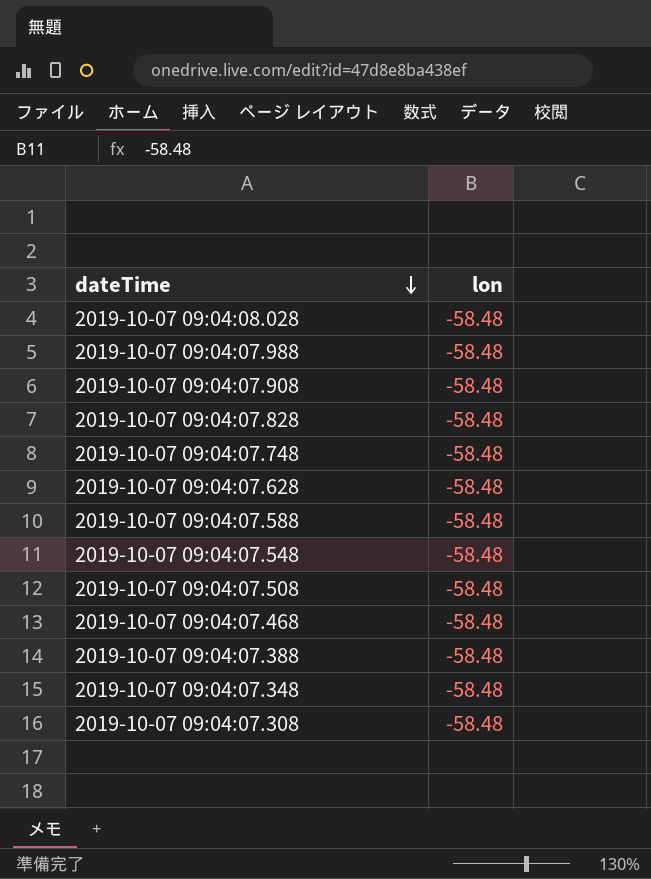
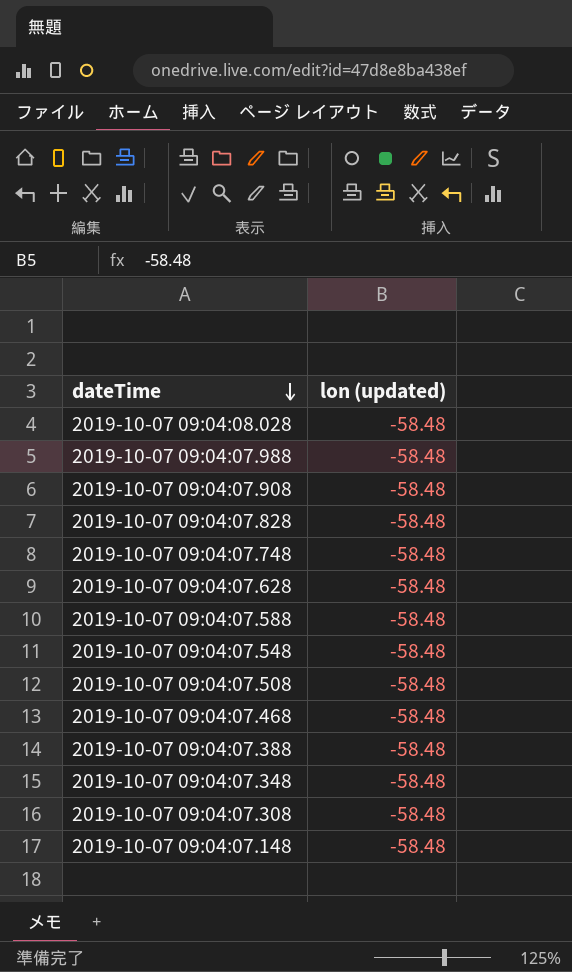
column name: lon -> lon (updated)
row 2019-10-07 09:04:07.148: none -> -58.48

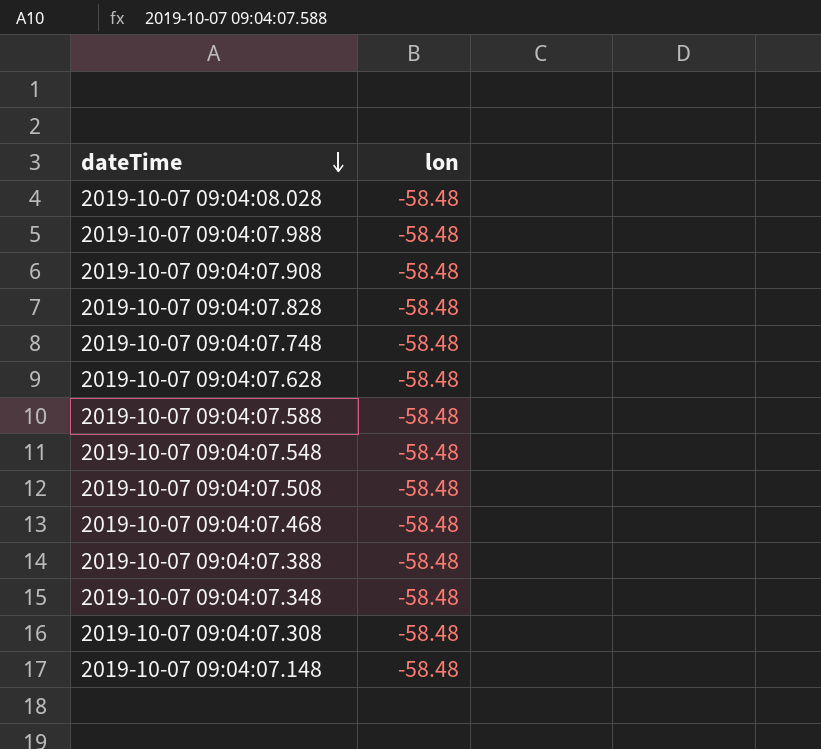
column name: lon (updated) -> lon

